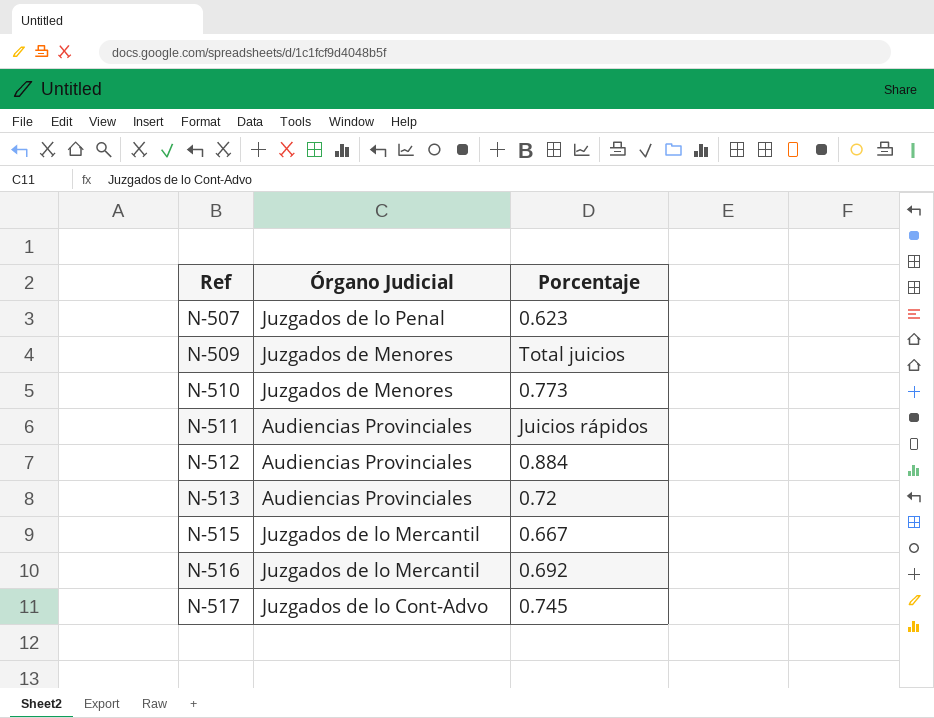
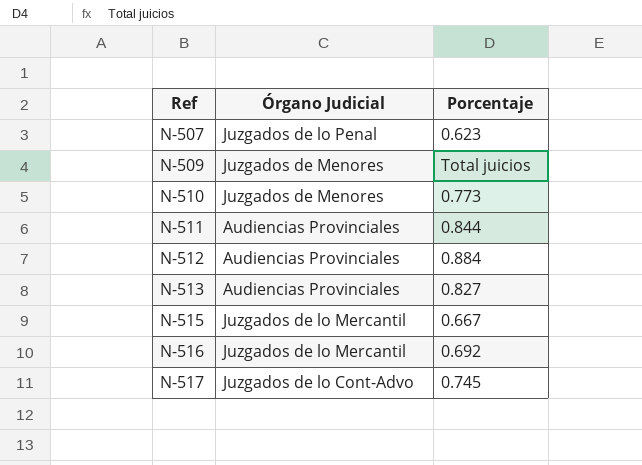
N-511 | Porcentaje: Juicios rápidos -> 0.844
N-513 | Porcentaje: 0.72 -> 0.827

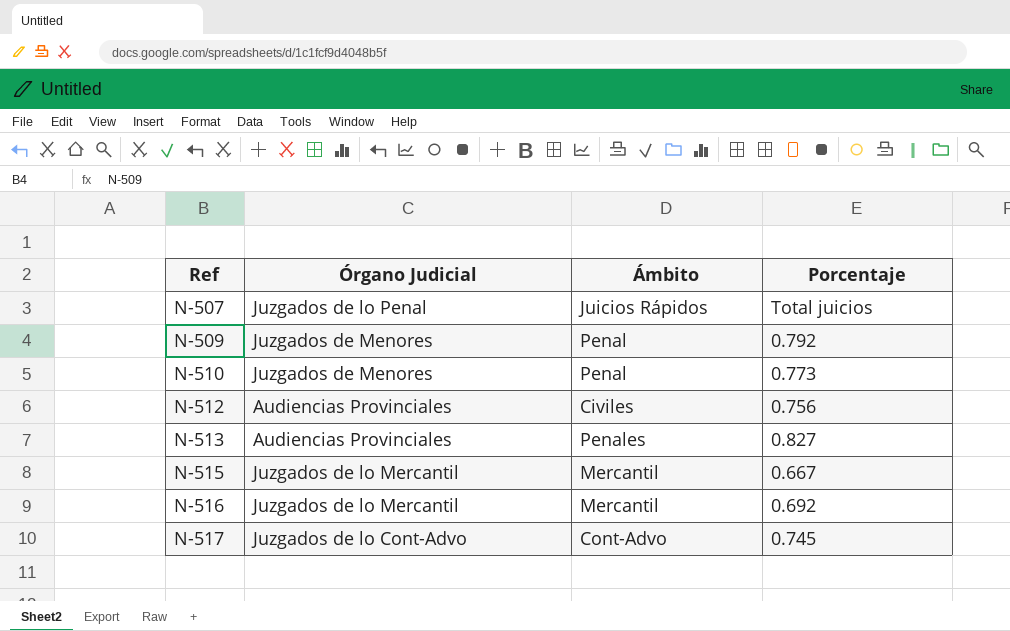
column Ámbito | position: none -> 3
row N-511: Audiencias Provinciales | 0.844 -> none
N-507 | Porcentaje: 0.623 -> Total juicios
N-509 | Porcentaje: Total juicios -> 0.792
N-512 | Porcentaje: 0.884 -> 0.756

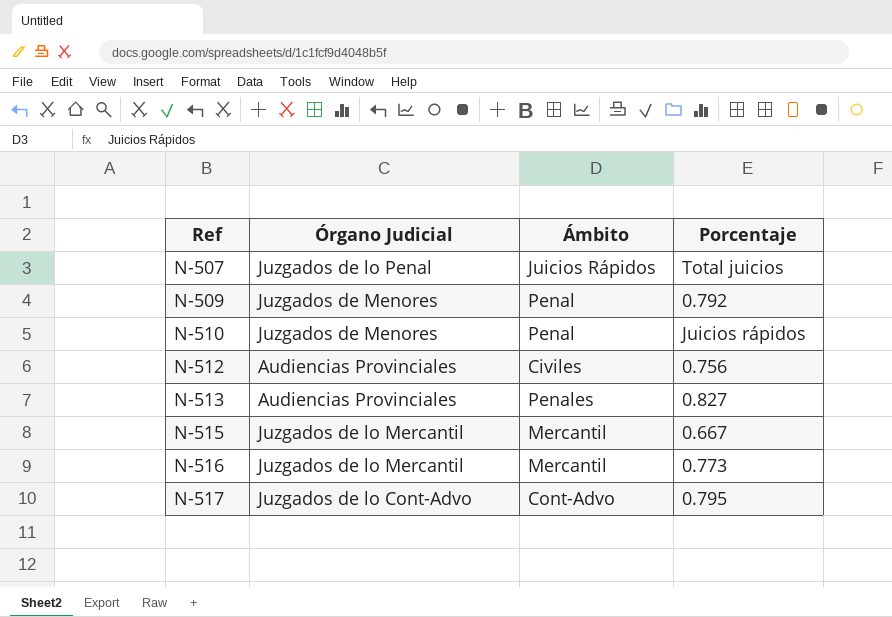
N-510 | Porcentaje: 0.773 -> Juicios rápidos
N-516 | Porcentaje: 0.692 -> 0.773
N-517 | Porcentaje: 0.745 -> 0.795

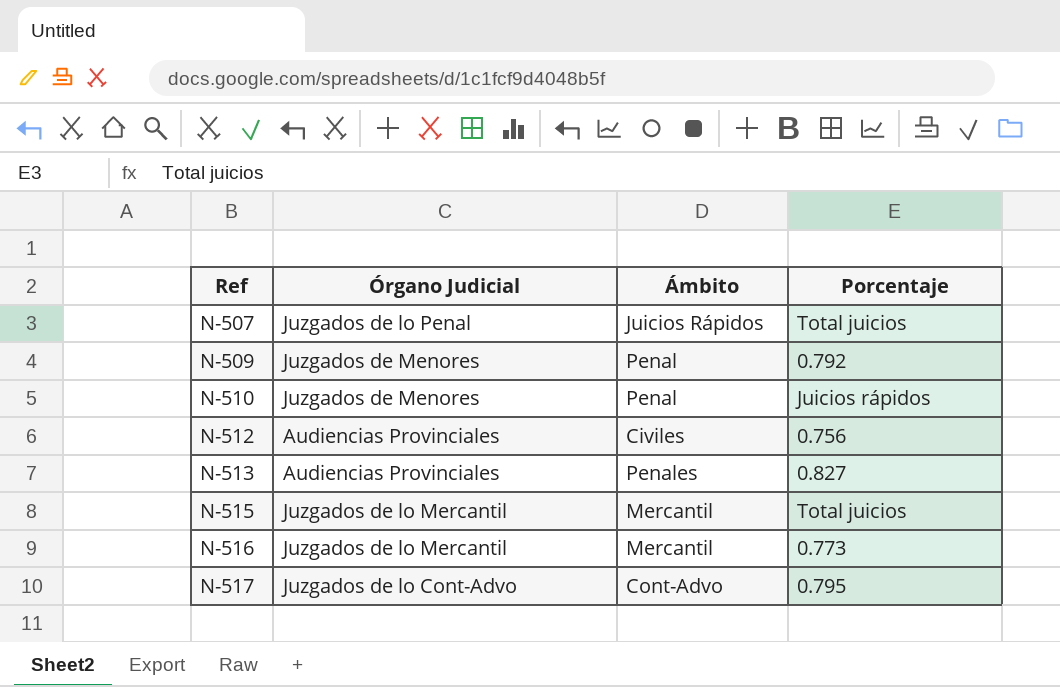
N-515 | Porcentaje: 0.667 -> Total juicios

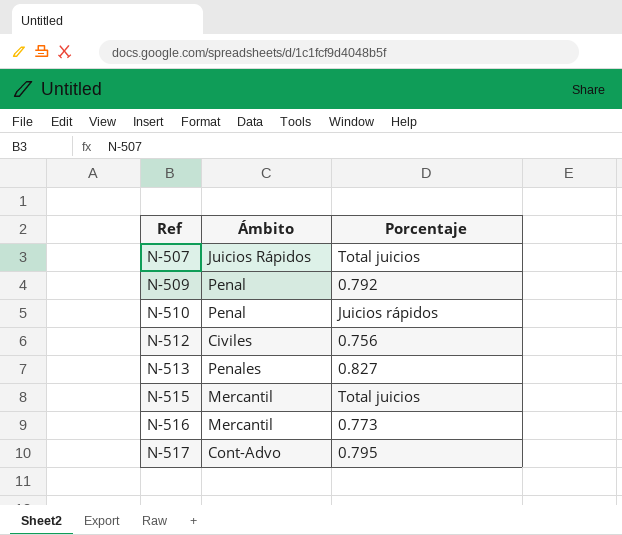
column Órgano Judicial | position: 2 -> none

